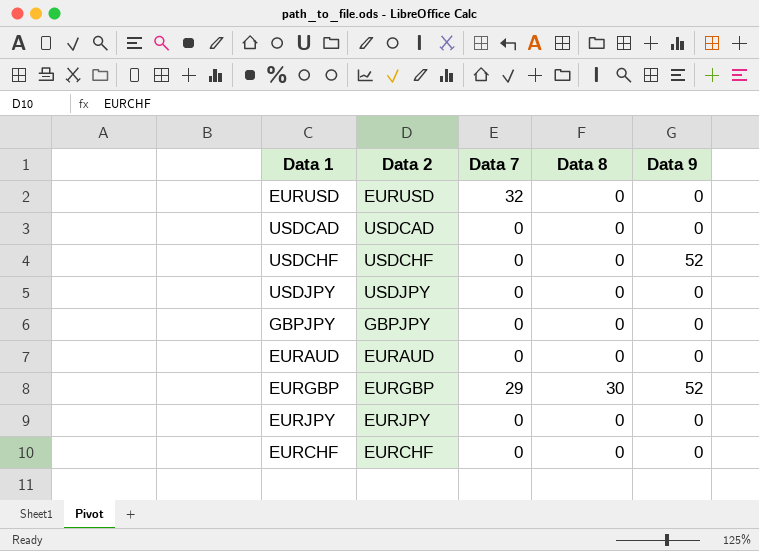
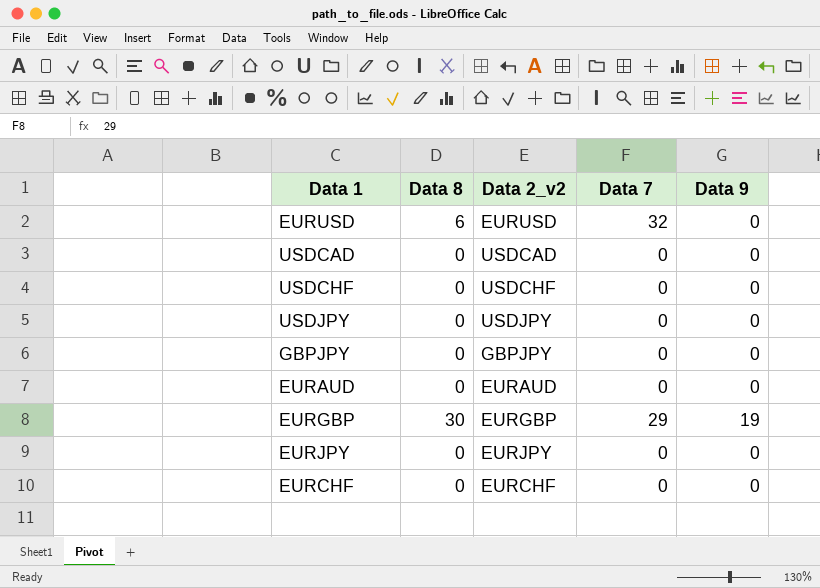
column Data 8 | position: 4 -> 2
column name: Data 2 -> Data 2_v2
EURUSD | Data 8: 0 -> 6
USDCHF | Data 9: 52 -> 0
EURGBP | Data 9: 52 -> 19

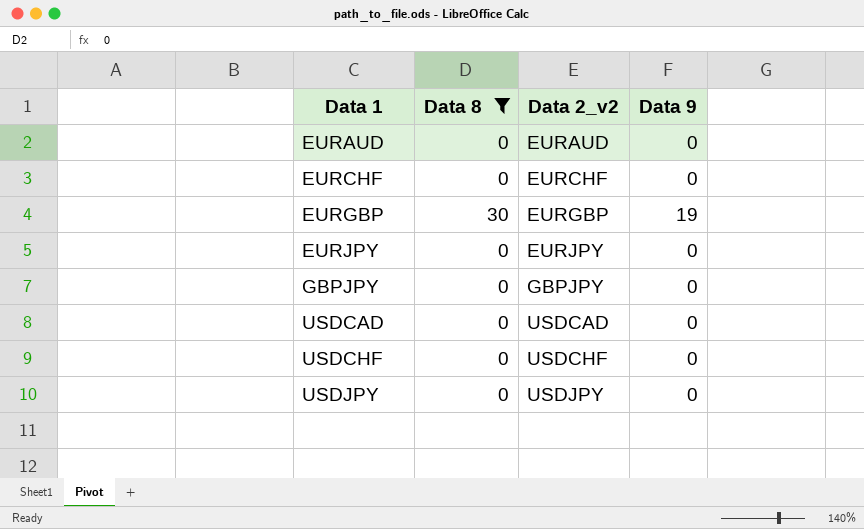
filter: none -> Data 8 != 6
row order: none -> Data 1 ascending
column Data 7 | position: 4 -> none

